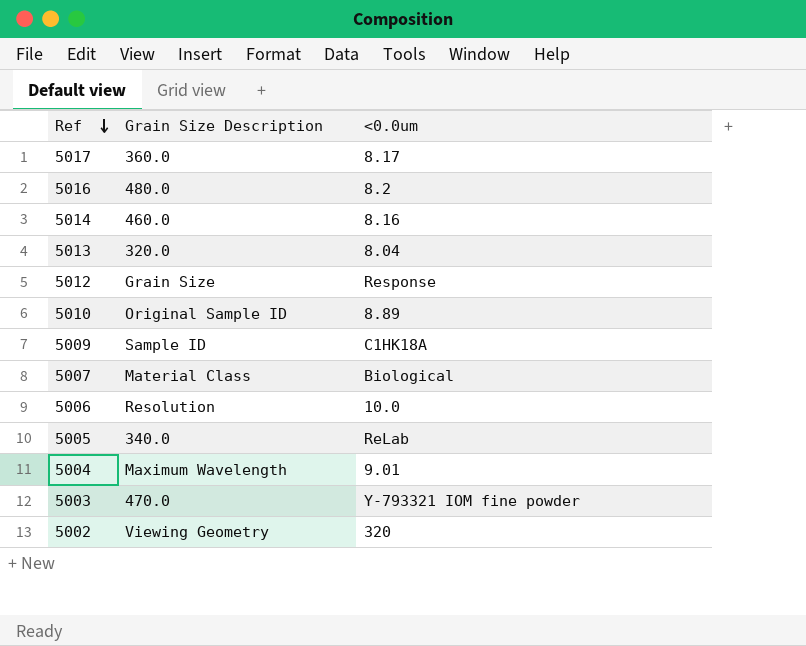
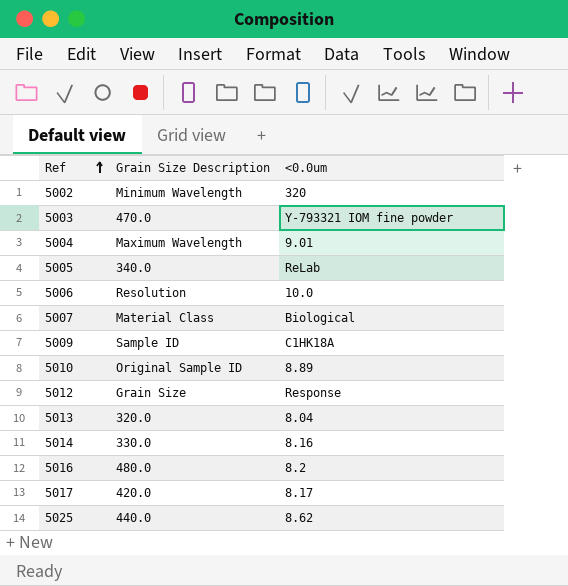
row order: Ref descending -> Ref ascending
5002 | Grain Size Description: Viewing Geometry -> Minimum Wavelength
5014 | Grain Size Description: 460.0 -> 330.0
5017 | Grain Size Description: 360.0 -> 420.0
row 5025: none -> 440.0 | 8.62

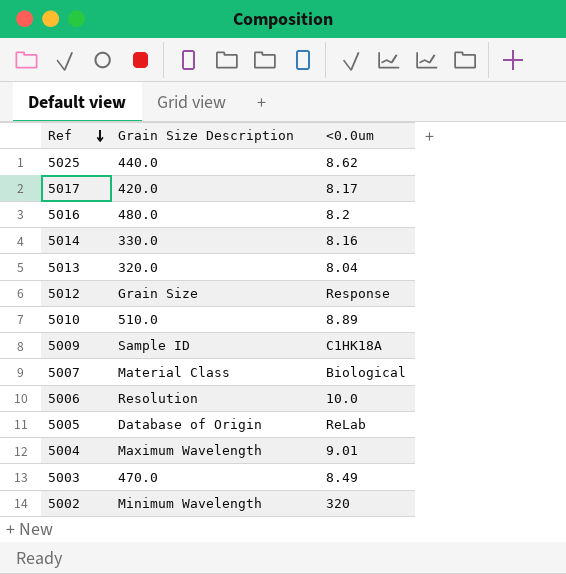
row order: Ref ascending -> Ref descending
5010 | Grain Size Description: Original Sample ID -> 510.0
5005 | Grain Size Description: 340.0 -> Database of Origin
5003 | <0.0um: Y-793321 IOM fine powder -> 8.49

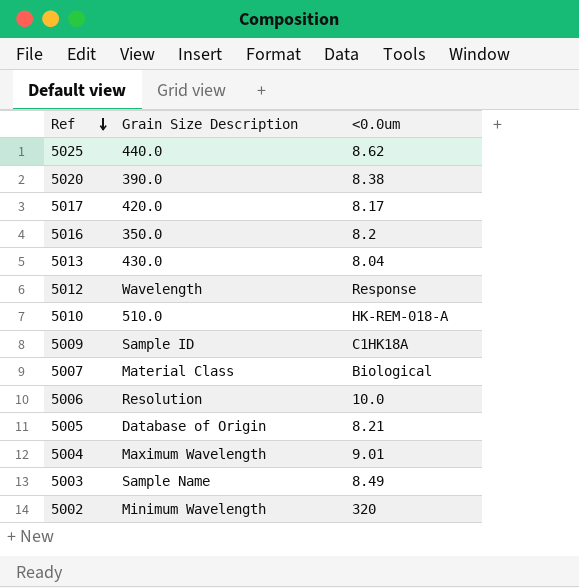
row 5014: 330.0 | 8.16 -> none
row 5020: none -> 390.0 | 8.38
5016 | Grain Size Description: 480.0 -> 350.0
5013 | Grain Size Description: 320.0 -> 430.0
5012 | Grain Size Description: Grain Size -> Wavelength
5010 | <0.0um: 8.89 -> HK-REM-018-A
5005 | <0.0um: ReLab -> 8.21
5003 | Grain Size Description: 470.0 -> Sample Name

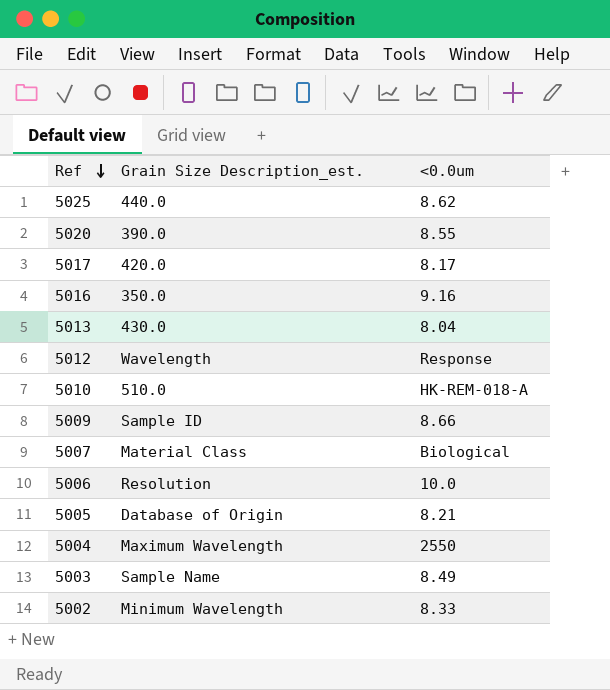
column name: Grain Size Description -> Grain Size Description_est.
5020 | <0.0um: 8.38 -> 8.55
5016 | <0.0um: 8.2 -> 9.16
5009 | <0.0um: C1HK18A -> 8.66
5004 | <0.0um: 9.01 -> 2550
5002 | <0.0um: 320 -> 8.33

